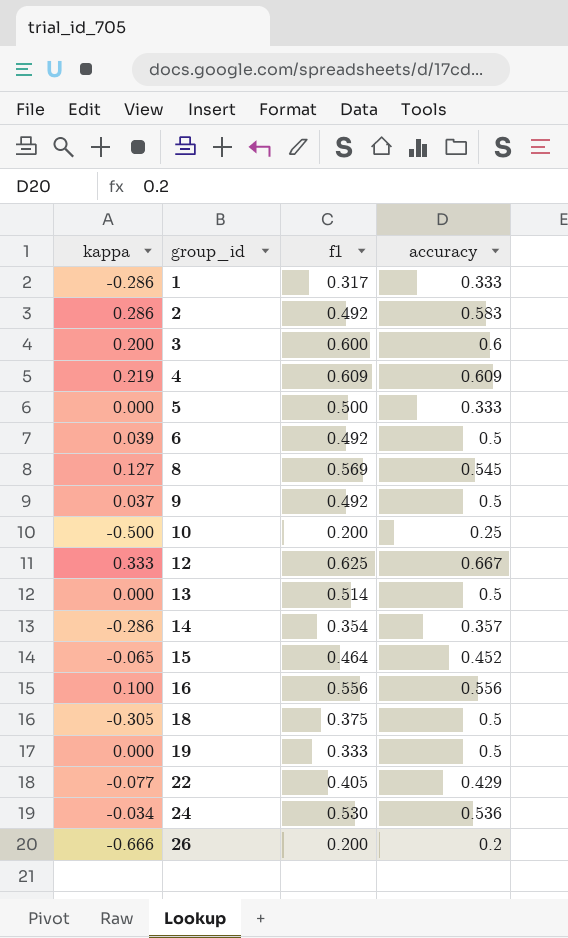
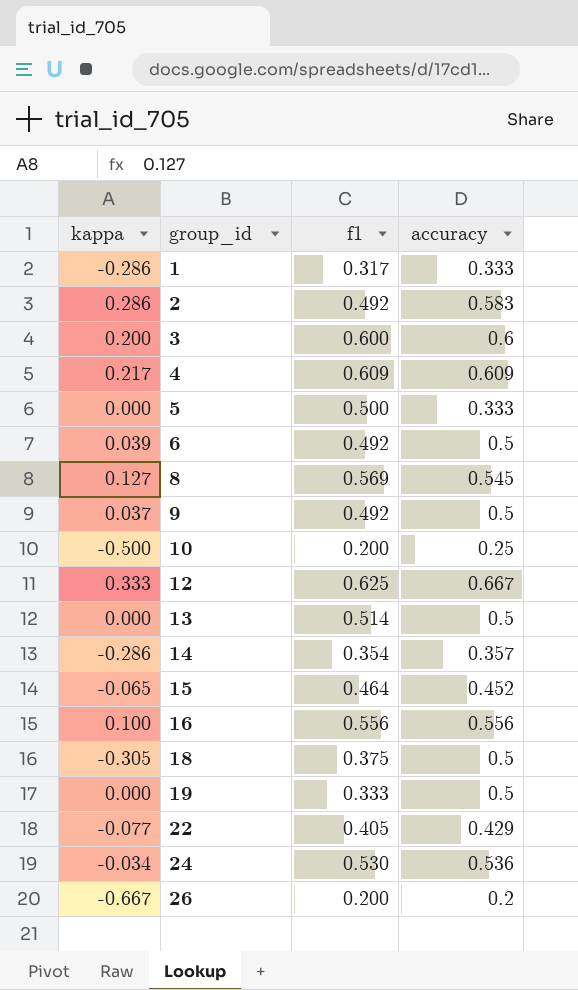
4 | kappa: 0.219 -> 0.217
26 | kappa: -0.666 -> -0.667

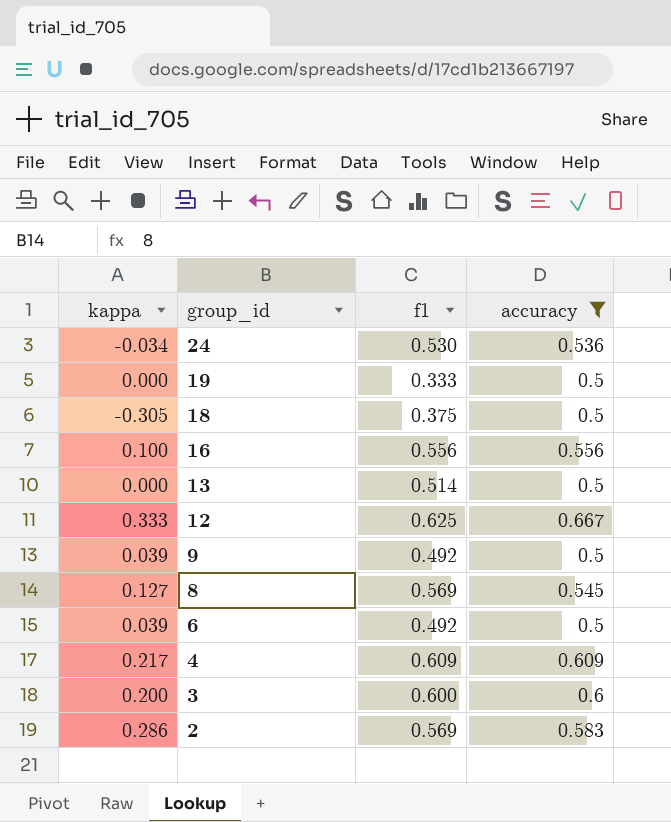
filter: none -> accuracy >= 0.5
row order: group_id ascending -> group_id descending
9 | kappa: 0.037 -> 0.039
2 | f1: 0.492 -> 0.569

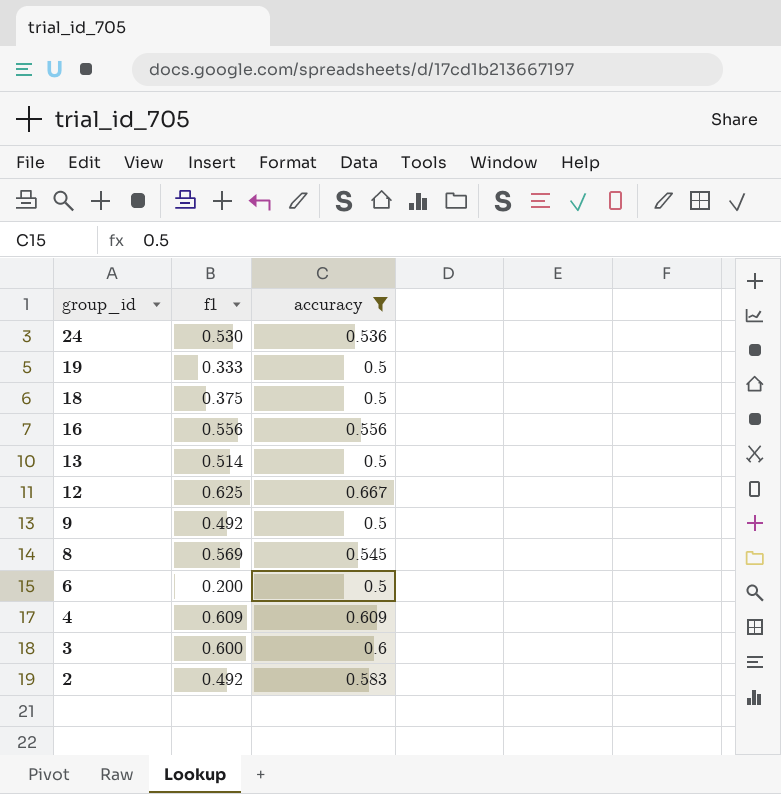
column kappa | position: 1 -> none
6 | f1: 0.492 -> 0.200
2 | f1: 0.569 -> 0.492

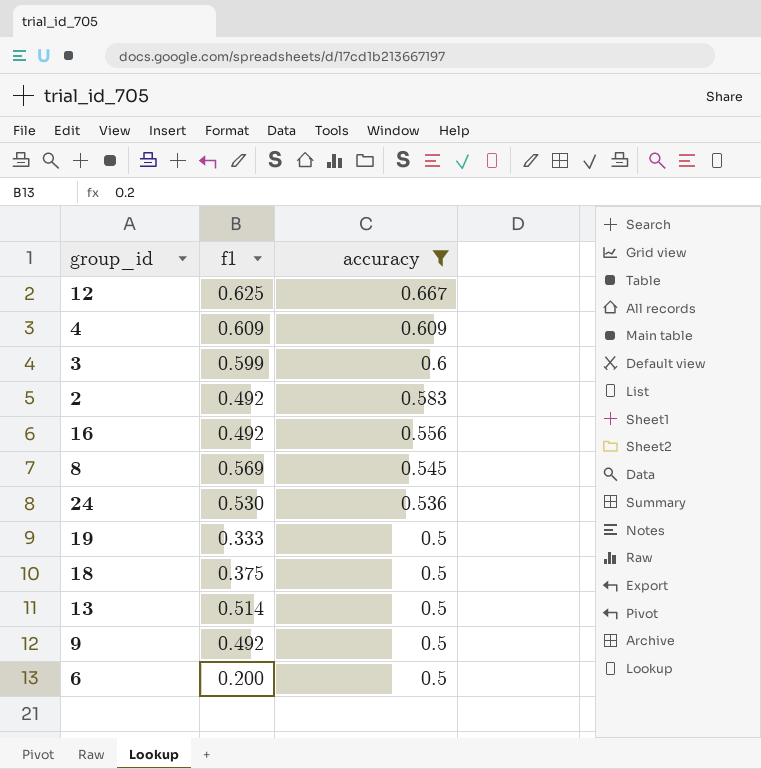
row order: group_id descending -> accuracy descending
3 | f1: 0.600 -> 0.599
16 | f1: 0.556 -> 0.492

